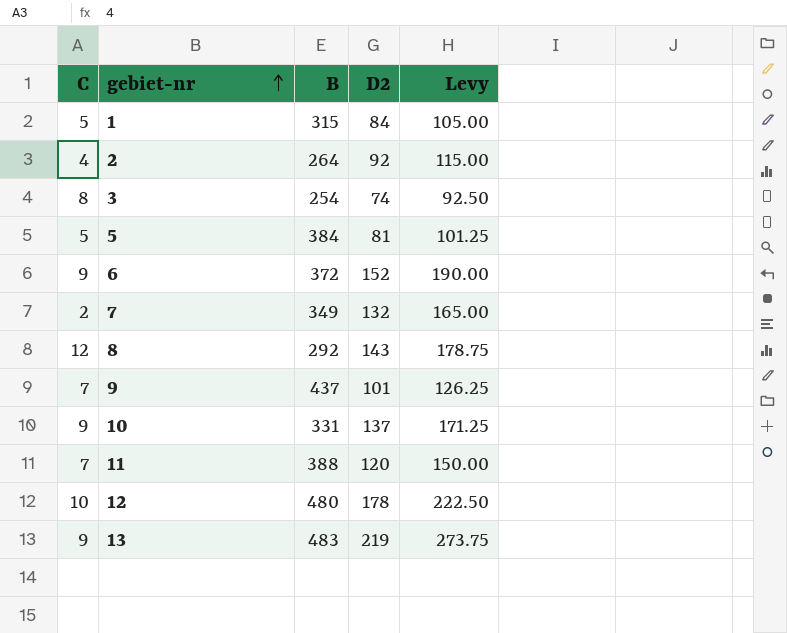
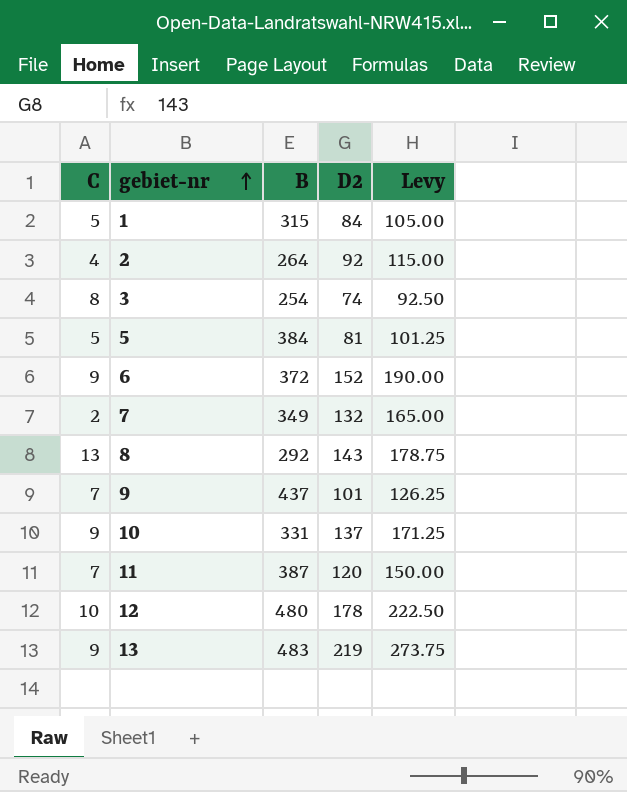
8 | C: 12 -> 13
11 | B: 388 -> 387

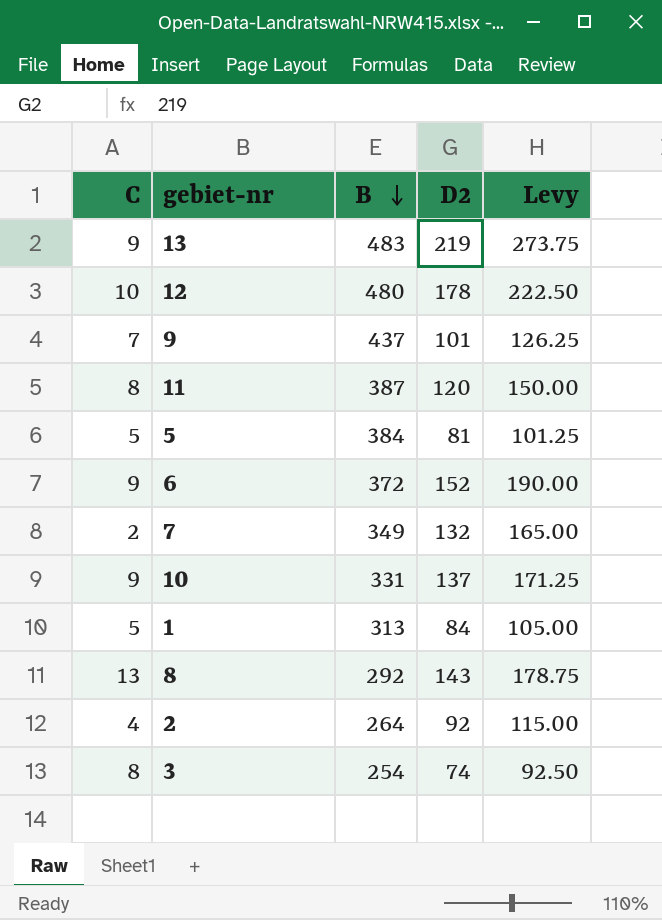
row order: gebiet-nr ascending -> B descending
11 | C: 7 -> 8
1 | B: 315 -> 313

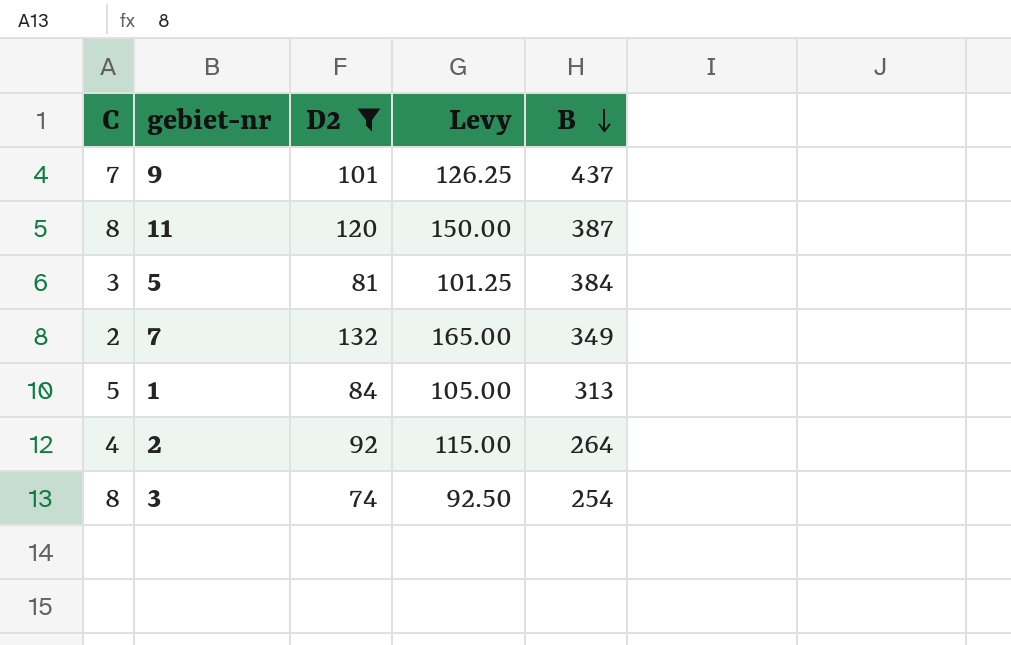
filter: none -> D2 <= 132
column B | position: 3 -> 5
5 | C: 5 -> 3

